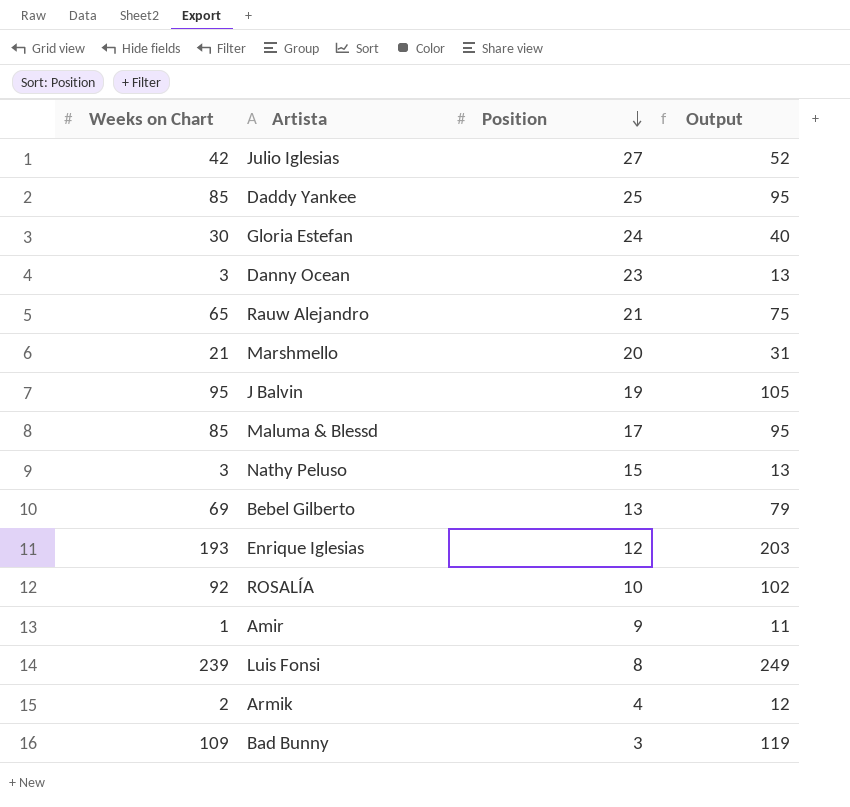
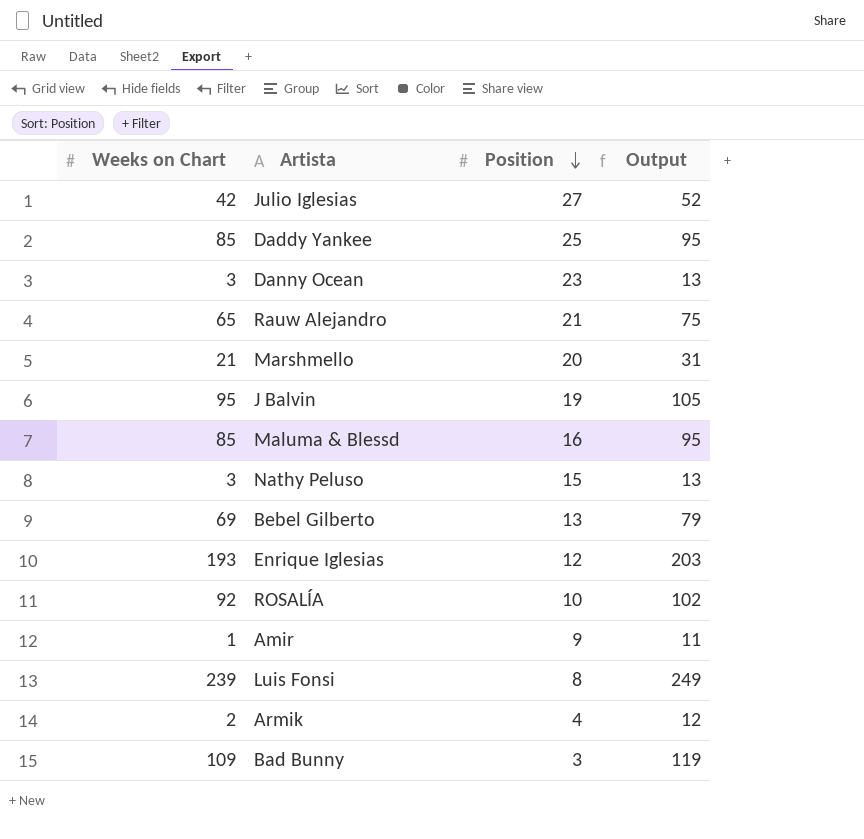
row Gloria Estefan: 30 | 24 | 40 -> none
Maluma & Blessd | Position: 17 -> 16

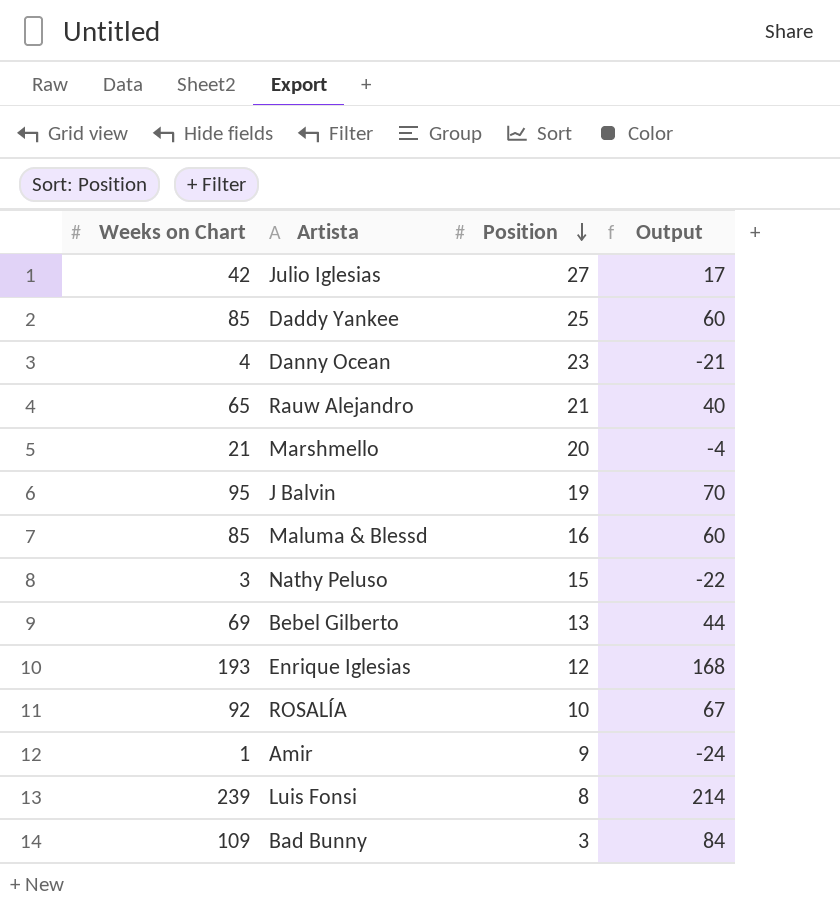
column Output | formula: [Weeks on Chart] + 10 -> [Weeks on Chart] - 25
row Armik: 2 | 4 | 12 -> none
Danny Ocean | Weeks on Chart: 3 -> 4

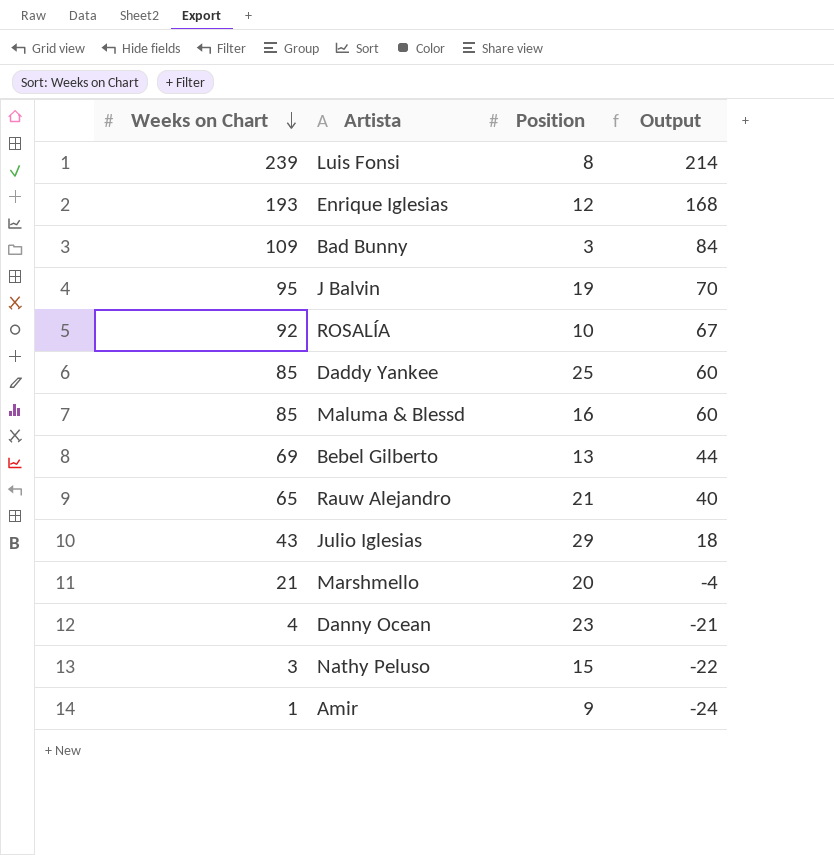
row order: Position descending -> Weeks on Chart descending
Julio Iglesias | Weeks on Chart: 42 -> 43
Julio Iglesias | Position: 27 -> 29
Julio Iglesias | Output: 17 -> 18

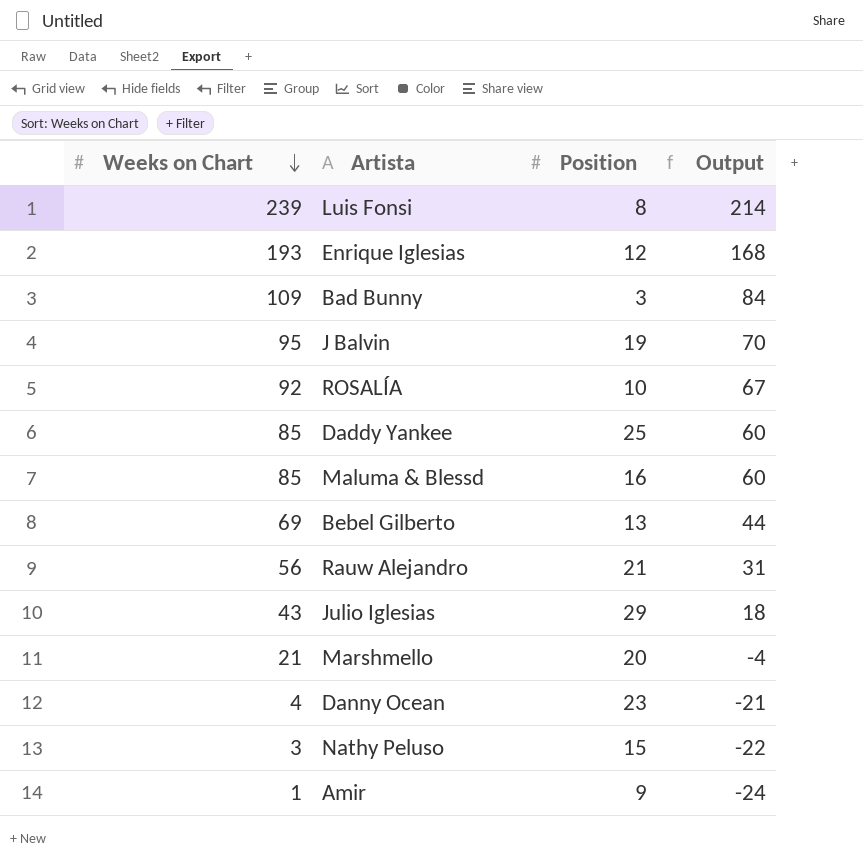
Rauw Alejandro | Weeks on Chart: 65 -> 56
Rauw Alejandro | Output: 40 -> 31

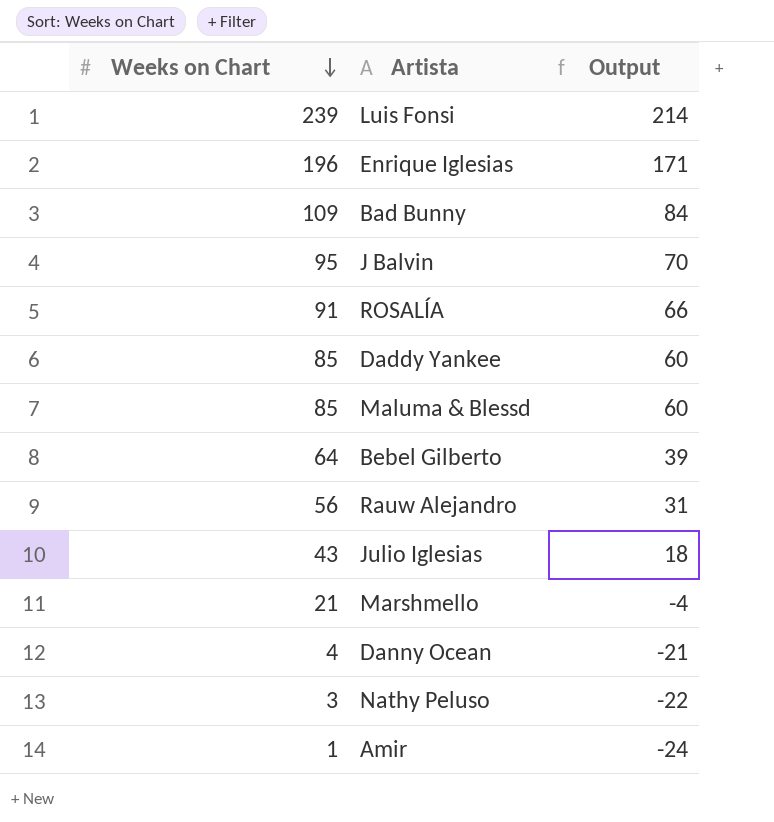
column Position | position: 3 -> none
Enrique Iglesias | Weeks on Chart: 193 -> 196
Enrique Iglesias | Output: 168 -> 171
ROSALÍA | Weeks on Chart: 92 -> 91
ROSALÍA | Output: 67 -> 66
Bebel Gilberto | Weeks on Chart: 69 -> 64
Bebel Gilberto | Output: 44 -> 39

